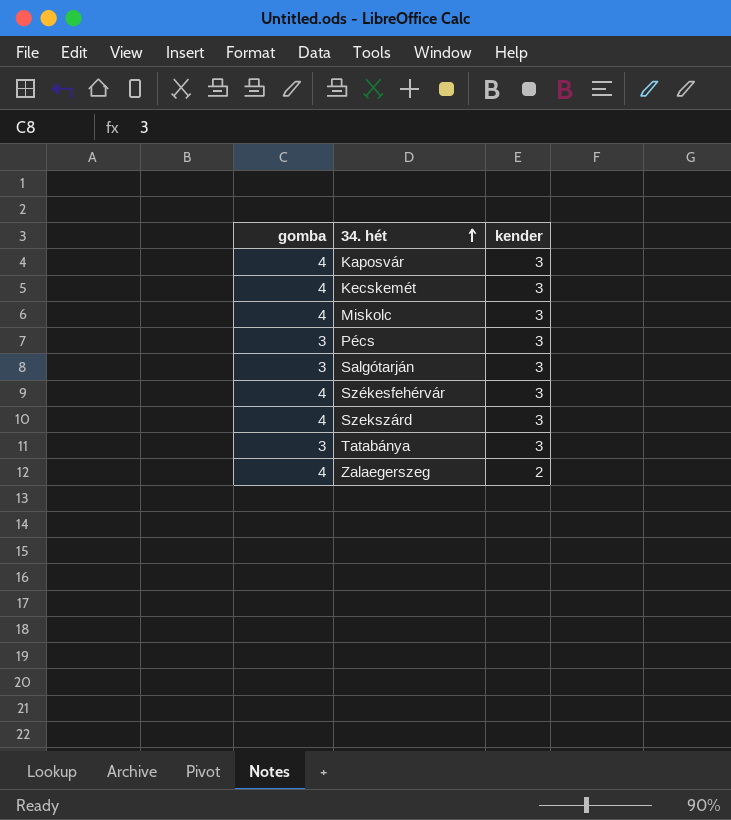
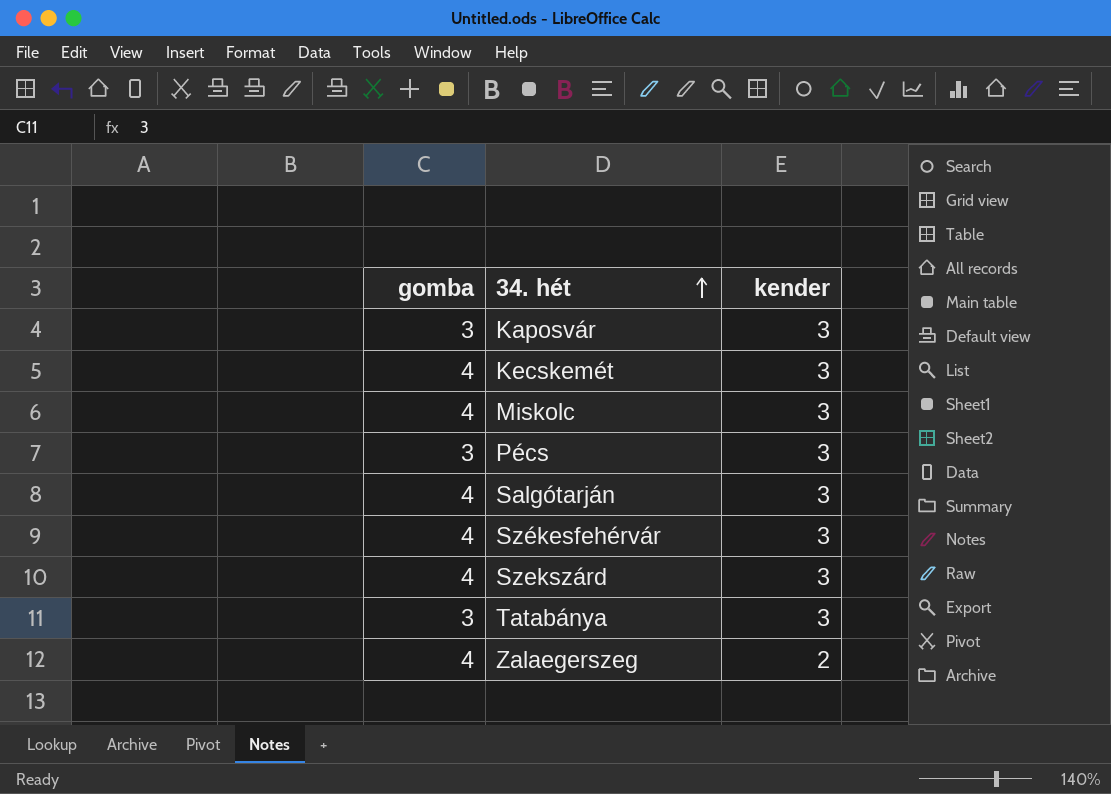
Kaposvár | gomba: 4 -> 3
Salgótarján | gomba: 3 -> 4

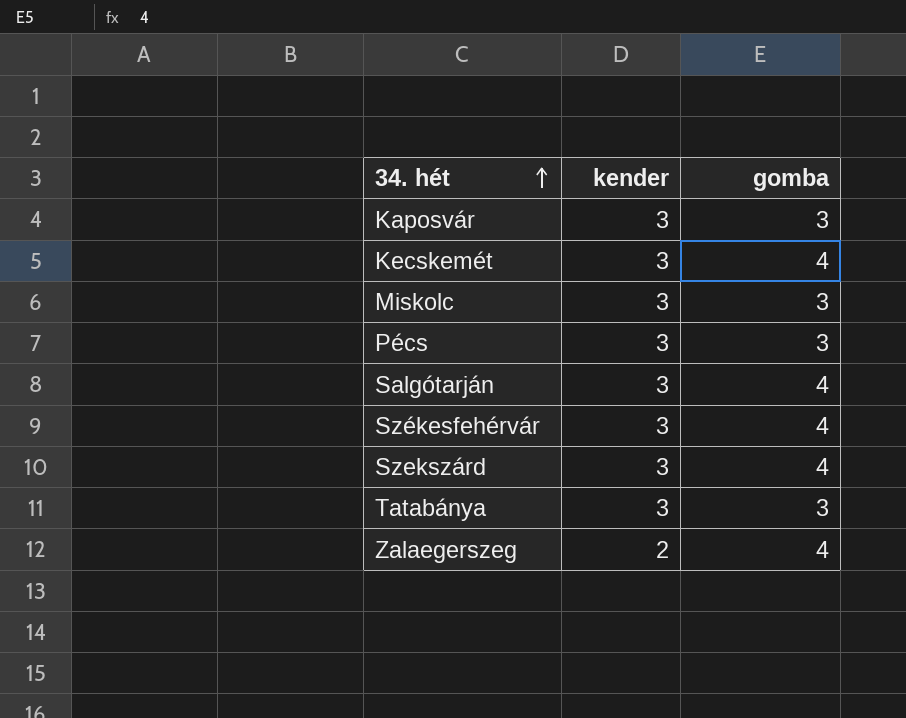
column gomba | position: 1 -> 3
Miskolc | gomba: 4 -> 3

